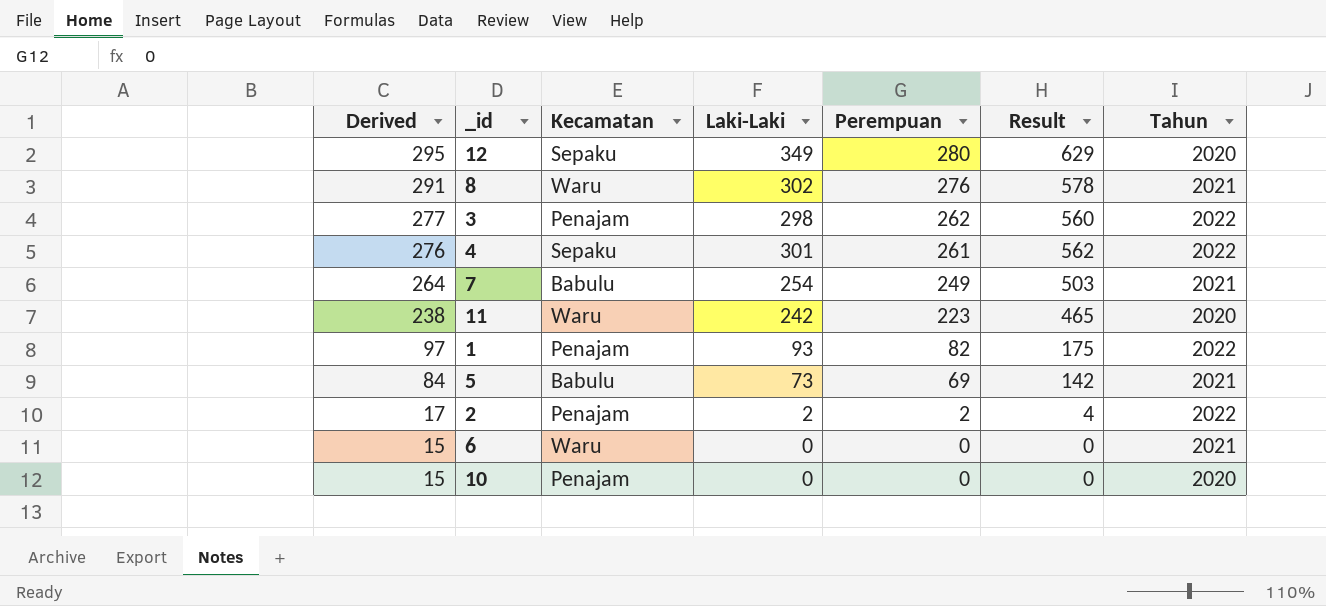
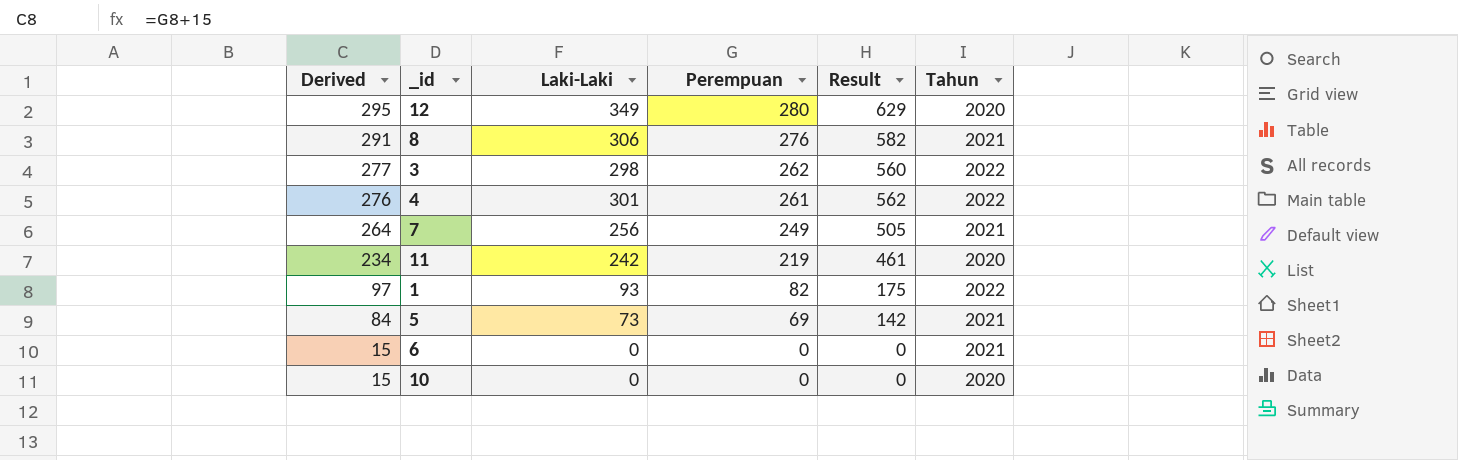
column Kecamatan | position: 3 -> none
row 2: 17 | Penajam | 2 | 2 | 4 | 2022 -> none
8 | Laki-Laki: 302 -> 306
8 | Result: 578 -> 582
7 | Laki-Laki: 254 -> 256
7 | Result: 503 -> 505
11 | Derived: 238 -> 234
11 | Perempuan: 223 -> 219
11 | Result: 465 -> 461

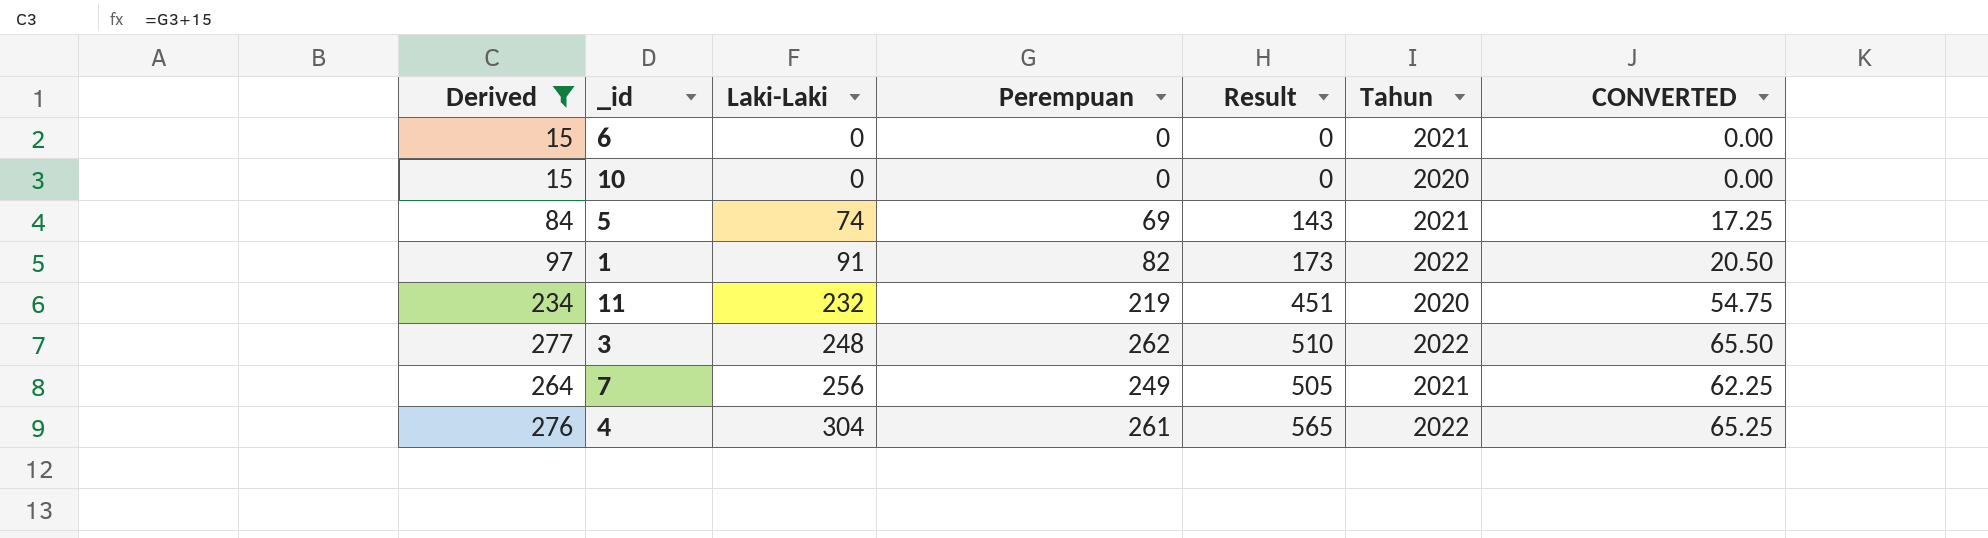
filter: none -> Derived <= 277
row order: Derived descending -> Laki-Laki ascending
column CONVERTED | formula: none -> [Perempuan] * 0.25
5 | Laki-Laki: 73 -> 74
5 | Result: 142 -> 143
1 | Laki-Laki: 93 -> 91
1 | Result: 175 -> 173
11 | Laki-Laki: 242 -> 232
11 | Result: 461 -> 451
3 | Laki-Laki: 298 -> 248
3 | Result: 560 -> 510
4 | Laki-Laki: 301 -> 304
4 | Result: 562 -> 565

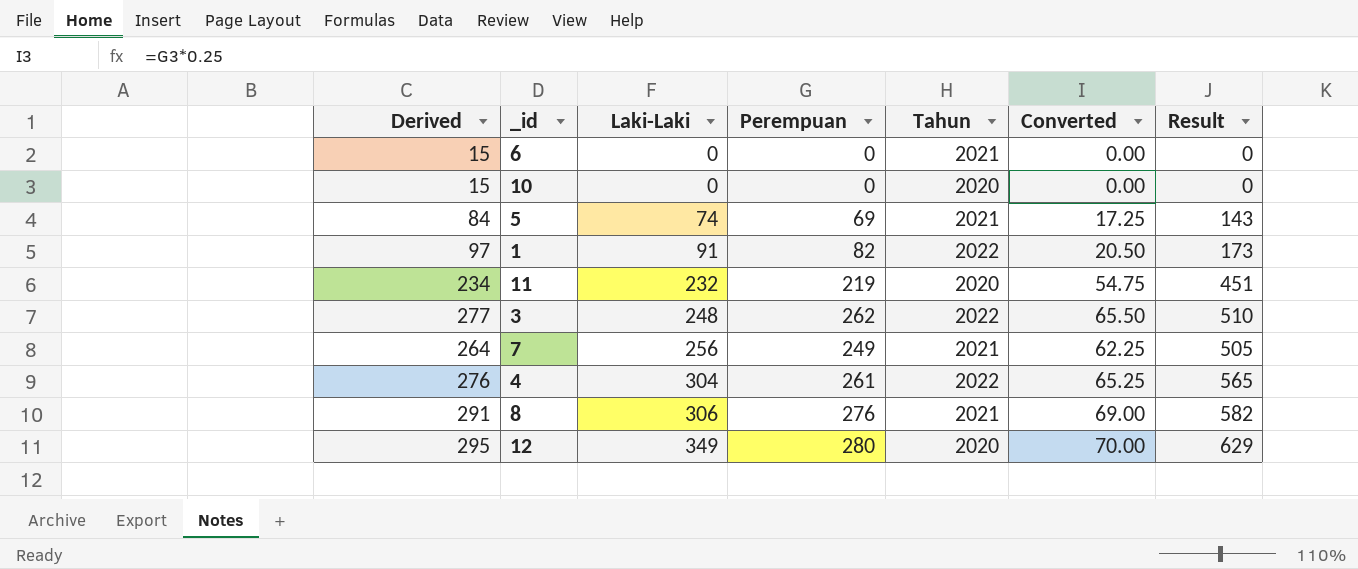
filter: Derived <= 277 -> none
column name: CONVERTED -> Converted
column Result | position: 5 -> 7

